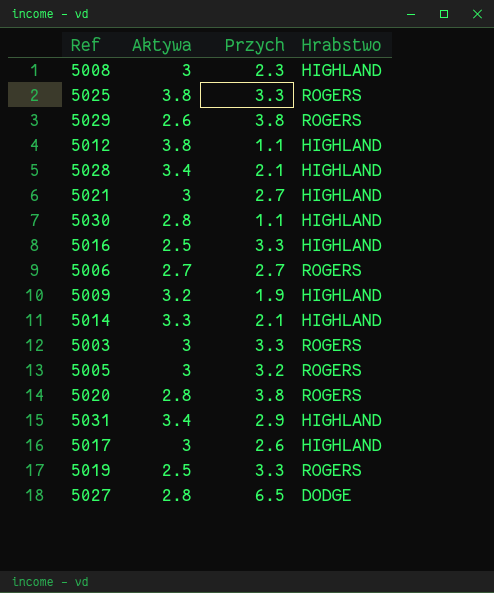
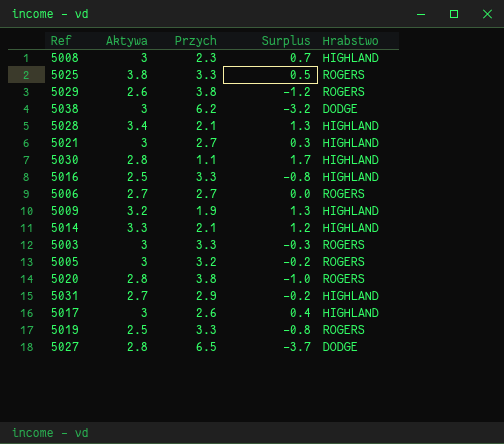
column Surplus | formula: none -> [Aktywa] - [Przych]
row 5012: 3.8 | 1.1 | HIGHLAND -> none
row 5038: none -> 3 | 6.2 | -3.2 | DODGE
5031 | Aktywa: 3.4 -> 2.7

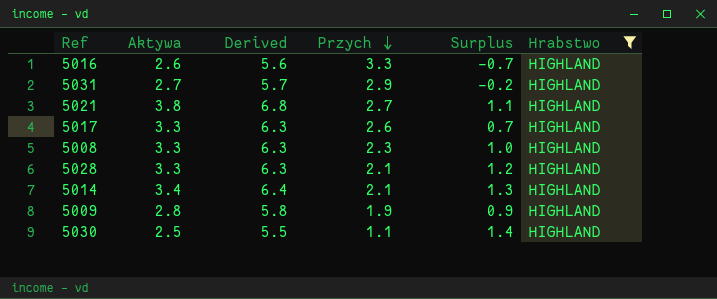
filter: none -> Hrabstwo = HIGHLAND
row order: none -> Przych descending
column Derived | formula: none -> [Aktywa] + 3
5016 | Aktywa: 2.5 -> 2.6
5016 | Surplus: -0.8 -> -0.7
5021 | Aktywa: 3 -> 3.8
5021 | Surplus: 0.3 -> 1.1
5017 | Aktywa: 3 -> 3.3
5017 | Surplus: 0.4 -> 0.7
5008 | Aktywa: 3 -> 3.3
5008 | Surplus: 0.7 -> 1.0
5028 | Aktywa: 3.4 -> 3.3
5028 | Surplus: 1.3 -> 1.2
5014 | Aktywa: 3.3 -> 3.4
5014 | Surplus: 1.2 -> 1.3
5009 | Aktywa: 3.2 -> 2.8
5009 | Surplus: 1.3 -> 0.9
5030 | Aktywa: 2.8 -> 2.5
5030 | Surplus: 1.7 -> 1.4

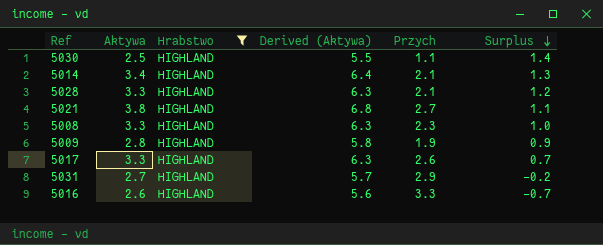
row order: Przych descending -> Surplus descending
column Hrabstwo | position: 6 -> 3
column name: Derived -> Derived (Aktywa)

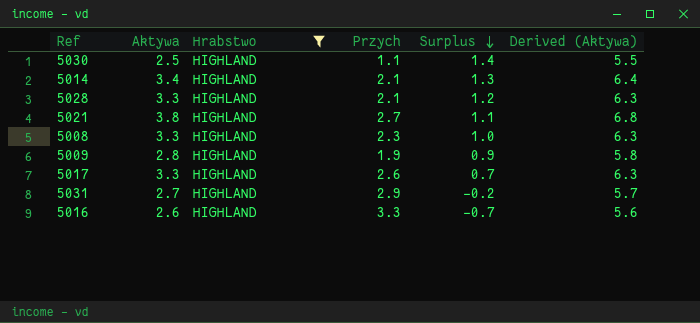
column Derived (Aktywa) | position: 4 -> 6

